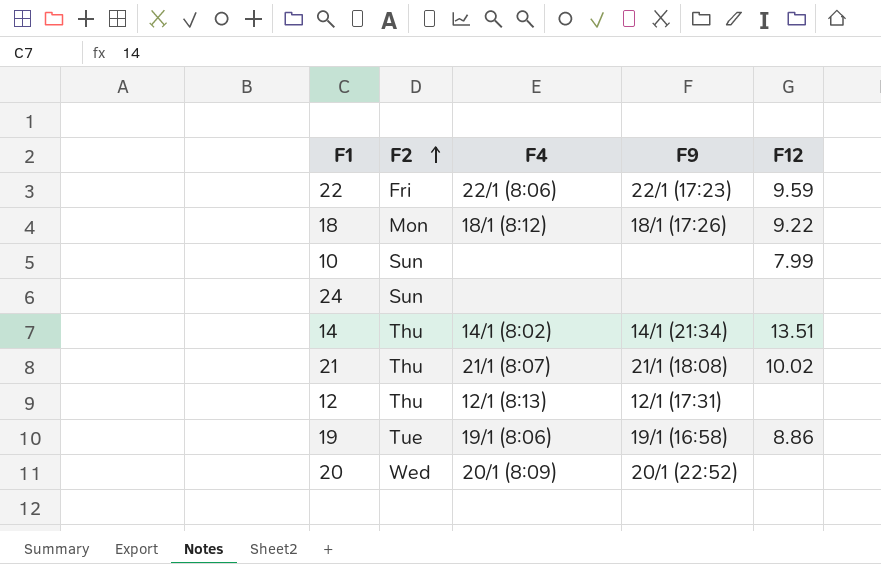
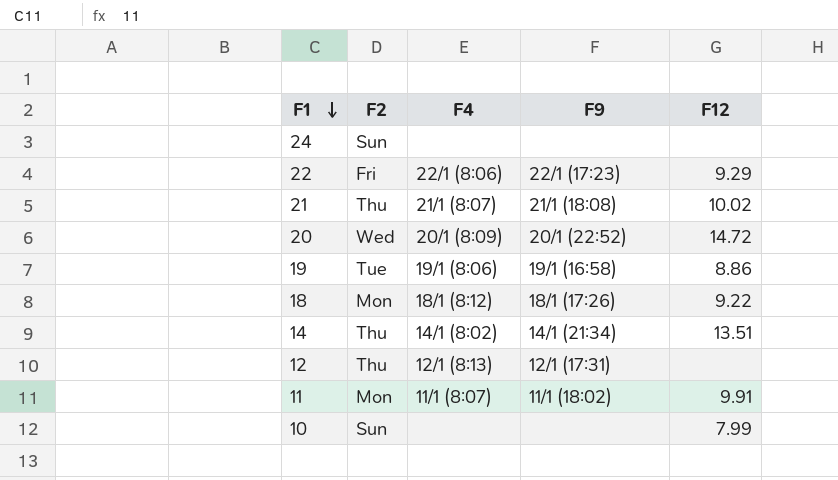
row order: F2 ascending -> F1 descending
22 | F12: 9.59 -> 9.29
20 | F12: none -> 14.72
row 11: none -> Mon | 11/1 (8:07) | 11/1 (18:02) | 9.91

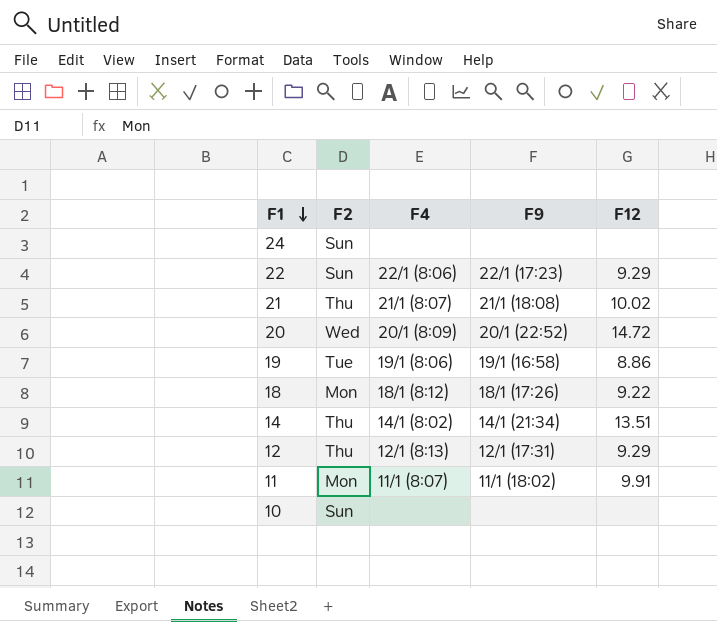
22 | F2: Fri -> Sun
12 | F12: none -> 9.29
10 | F12: 7.99 -> none

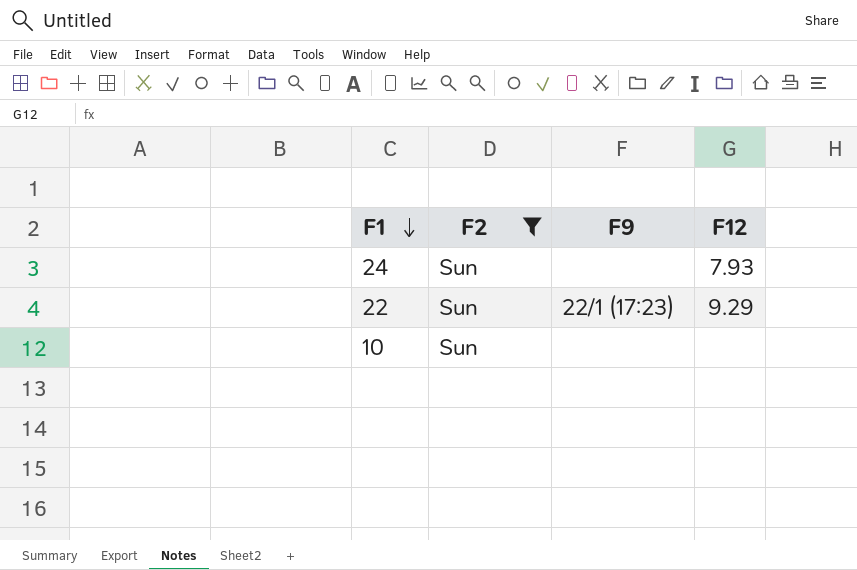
filter: none -> F2 = Sun
column F4 | position: 3 -> none
24 | F12: none -> 7.93

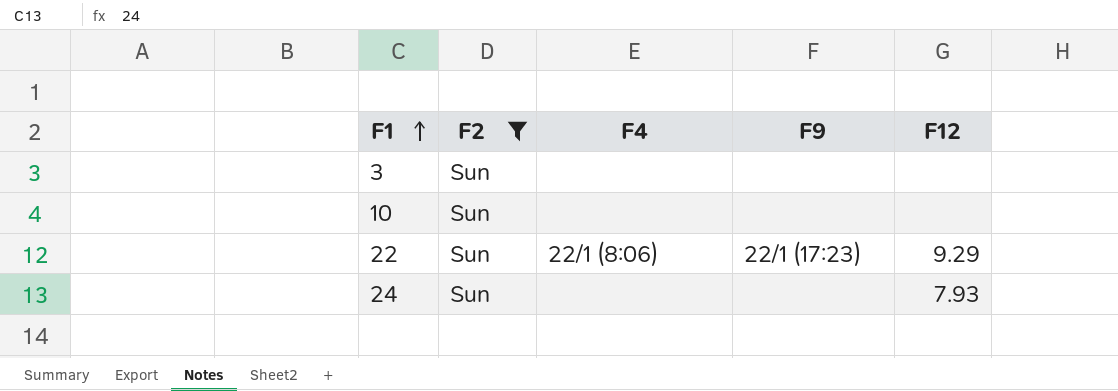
row order: F1 descending -> F1 ascending
column F4 | position: none -> 3
row 3: none -> Sun | none | none | none

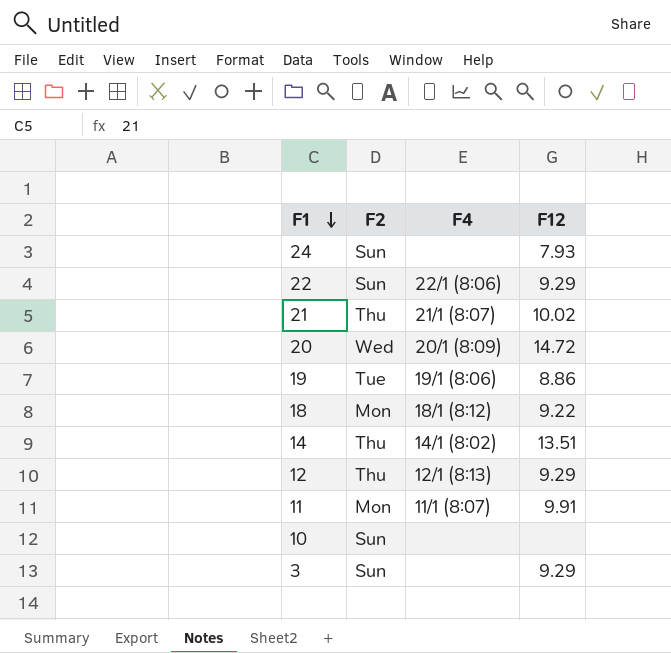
filter: F2 = Sun -> none
row order: F1 ascending -> F1 descending
column F9 | position: 4 -> none
3 | F12: none -> 9.29

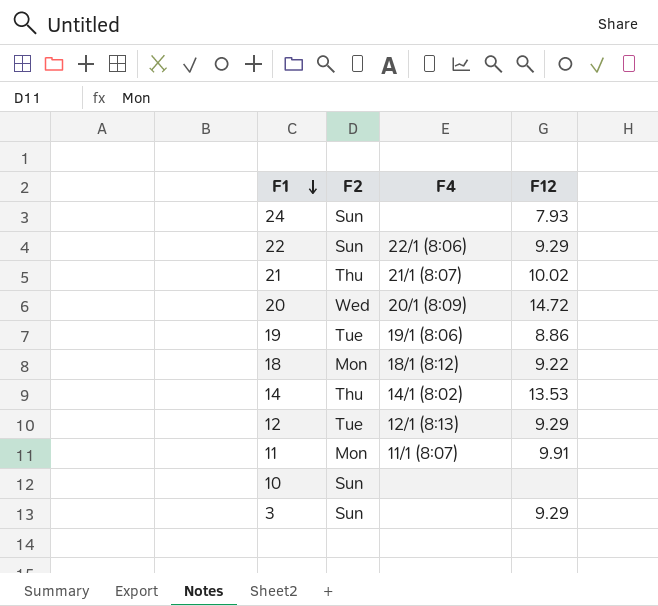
14 | F12: 13.51 -> 13.53
12 | F2: Thu -> Tue

